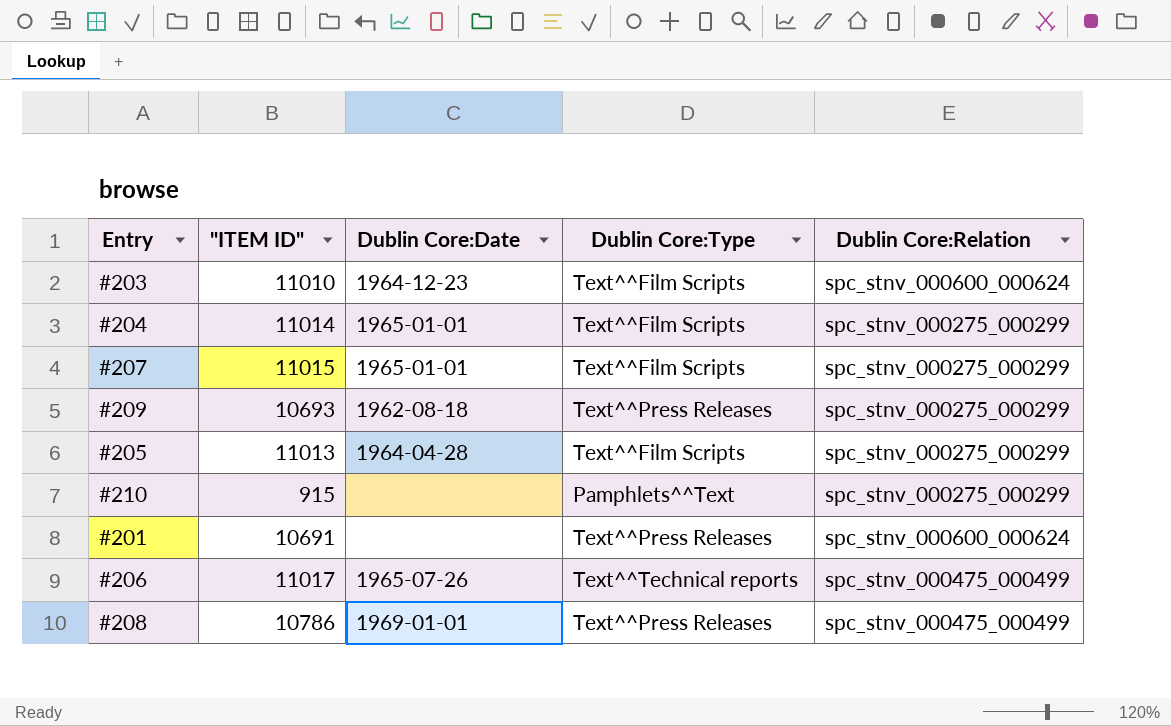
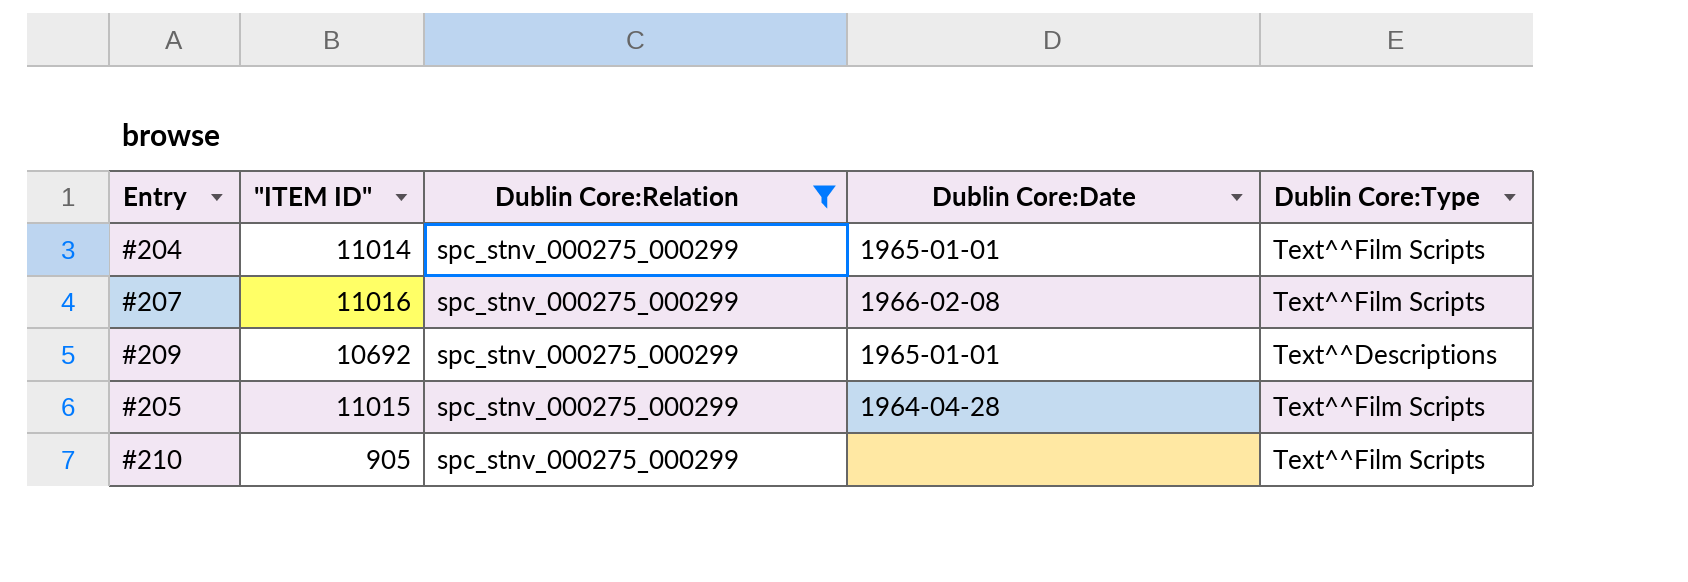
filter: none -> Dublin Core:Relation = spc_stnv_000275_000299
column Dublin Core:Relation | position: 5 -> 3
#207 | "ITEM ID": 11015 -> 11016
#207 | Dublin Core:Date: 1965-01-01 -> 1966-02-08
#209 | "ITEM ID": 10693 -> 10692
#209 | Dublin Core:Date: 1962-08-18 -> 1965-01-01
#209 | Dublin Core:Type: Text^^Press Releases -> Text^^Descriptions
#205 | "ITEM ID": 11013 -> 11015
#210 | "ITEM ID": 915 -> 905
#210 | Dublin Core:Type: Pamphlets^^Text -> Text^^Film Scripts

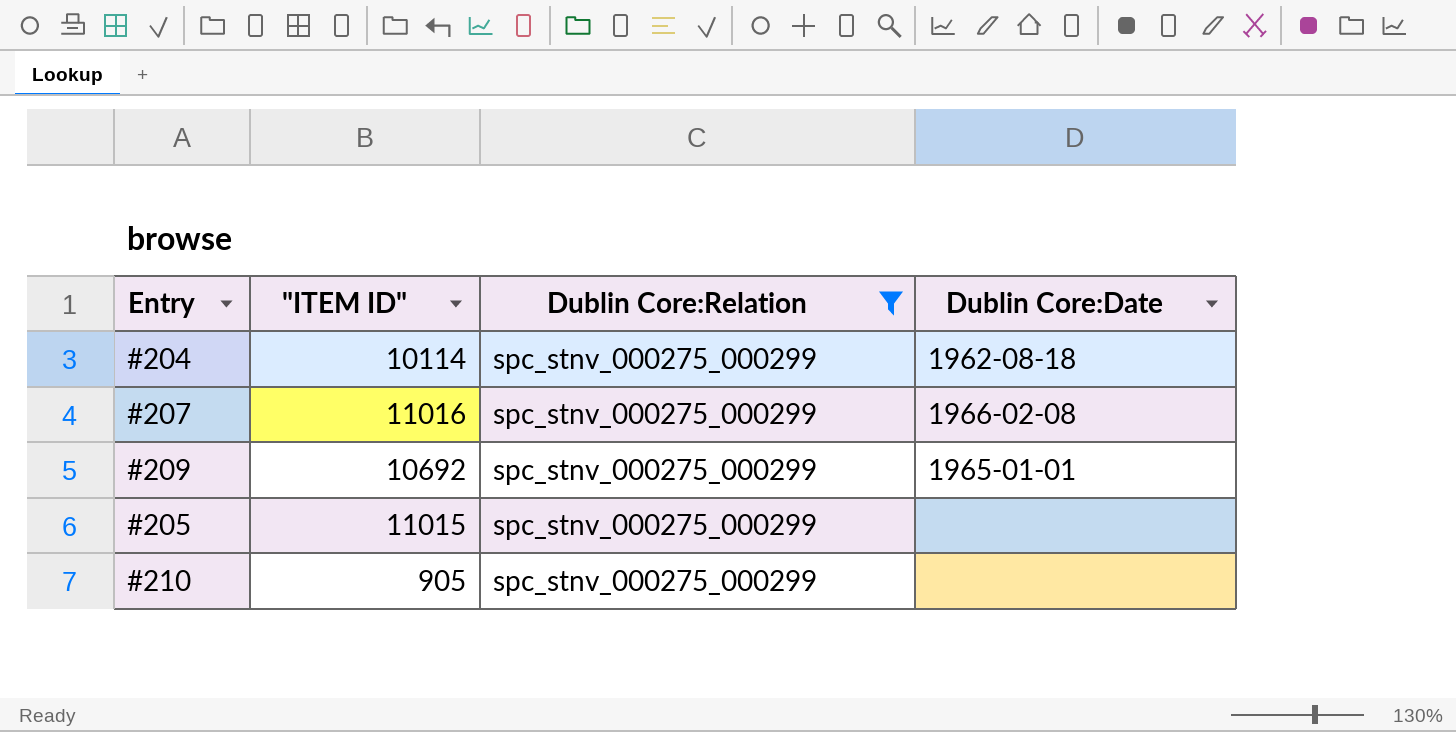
column Dublin Core:Type | position: 5 -> none
#204 | "ITEM ID": 11014 -> 10114
#204 | Dublin Core:Date: 1965-01-01 -> 1962-08-18
#205 | Dublin Core:Date: 1964-04-28 -> none

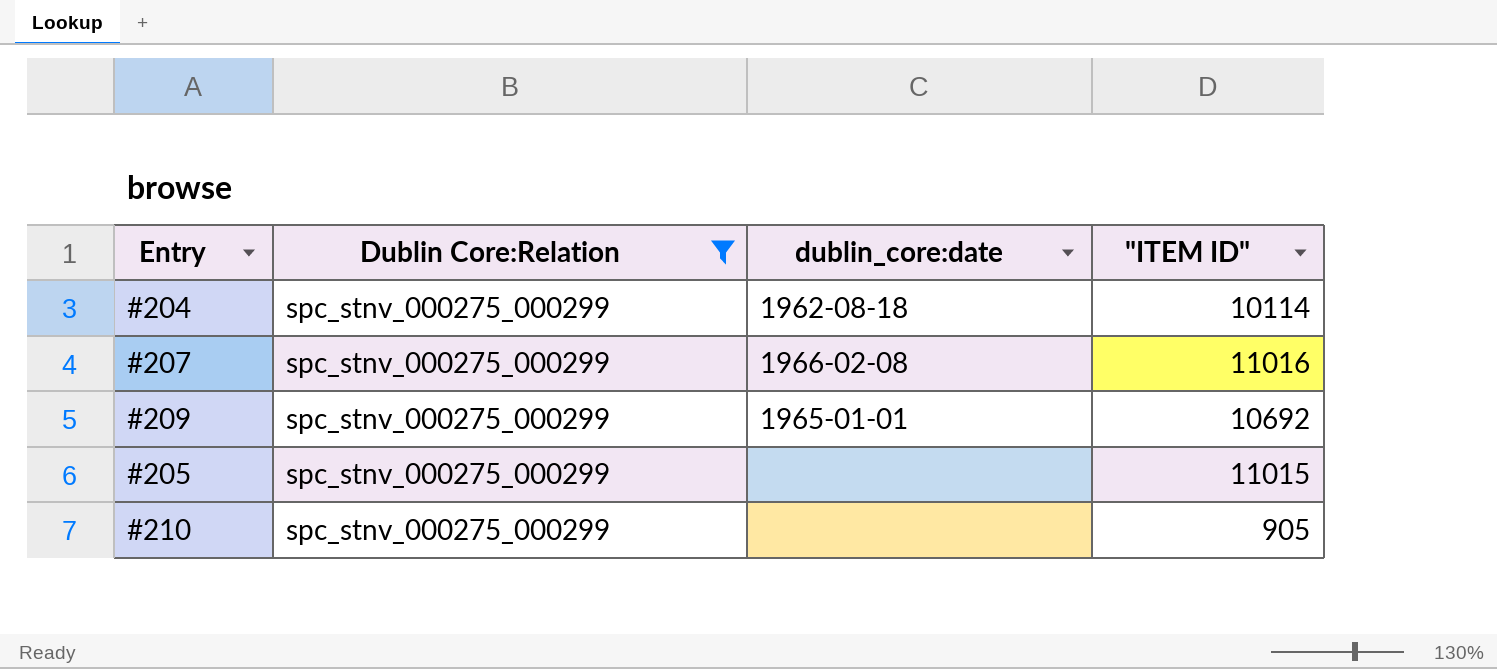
column name: Dublin Core:Date -> dublin_core:date
column "ITEM ID" | position: 2 -> 4

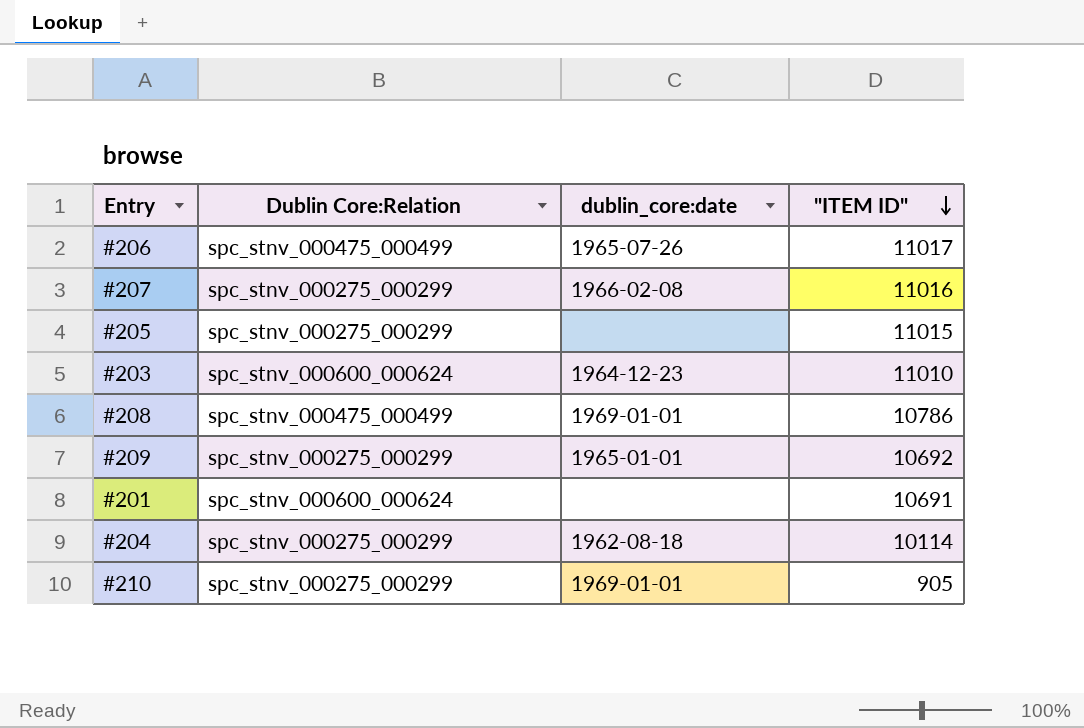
filter: Dublin Core:Relation = spc_stnv_000275_000299 -> none
row order: none -> "ITEM ID" descending
#210 | dublin_core:date: none -> 1969-01-01

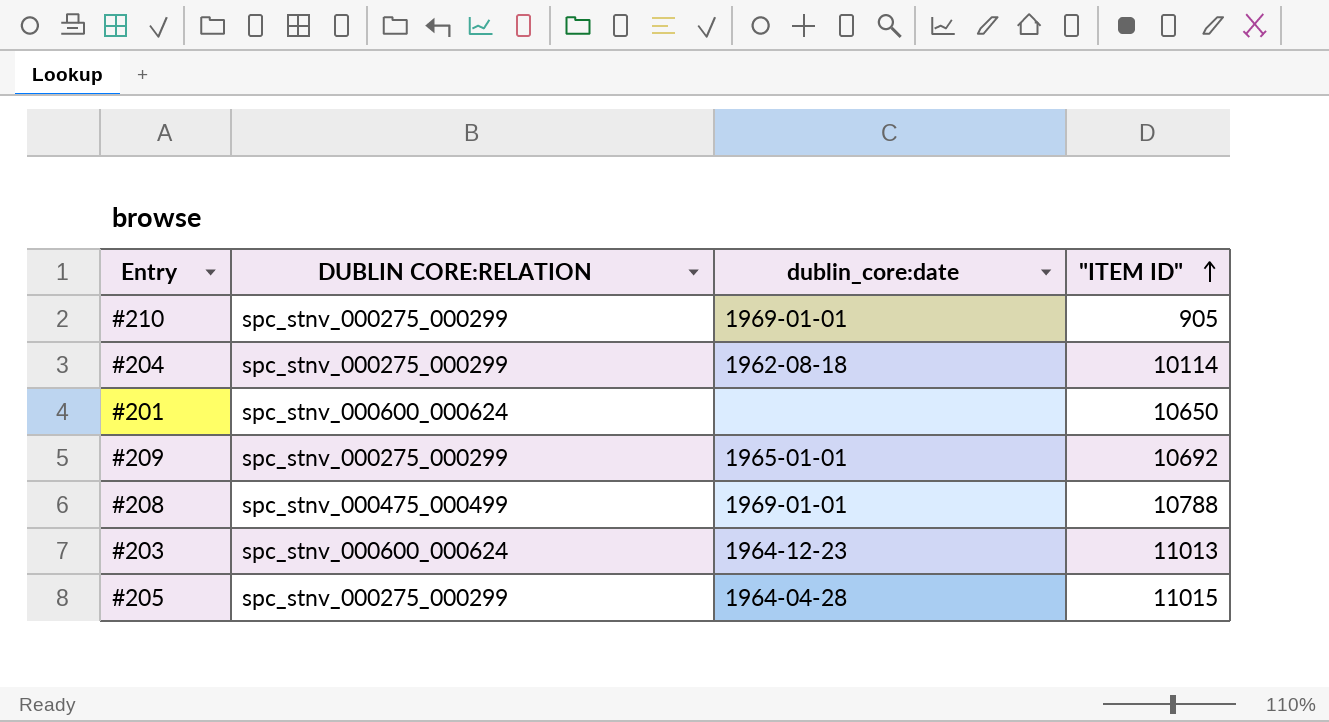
row order: "ITEM ID" descending -> "ITEM ID" ascending
column name: Dublin Core:Relation -> DUBLIN CORE:RELATION
row #206: spc_stnv_000475_000499 | 1965-07-26 | 11017 -> none
row #207: spc_stnv_000275_000299 | 1966-02-08 | 11016 -> none
#201 | "ITEM ID": 10691 -> 10650
#208 | "ITEM ID": 10786 -> 10788
#203 | "ITEM ID": 11010 -> 11013
#205 | dublin_core:date: none -> 1964-04-28

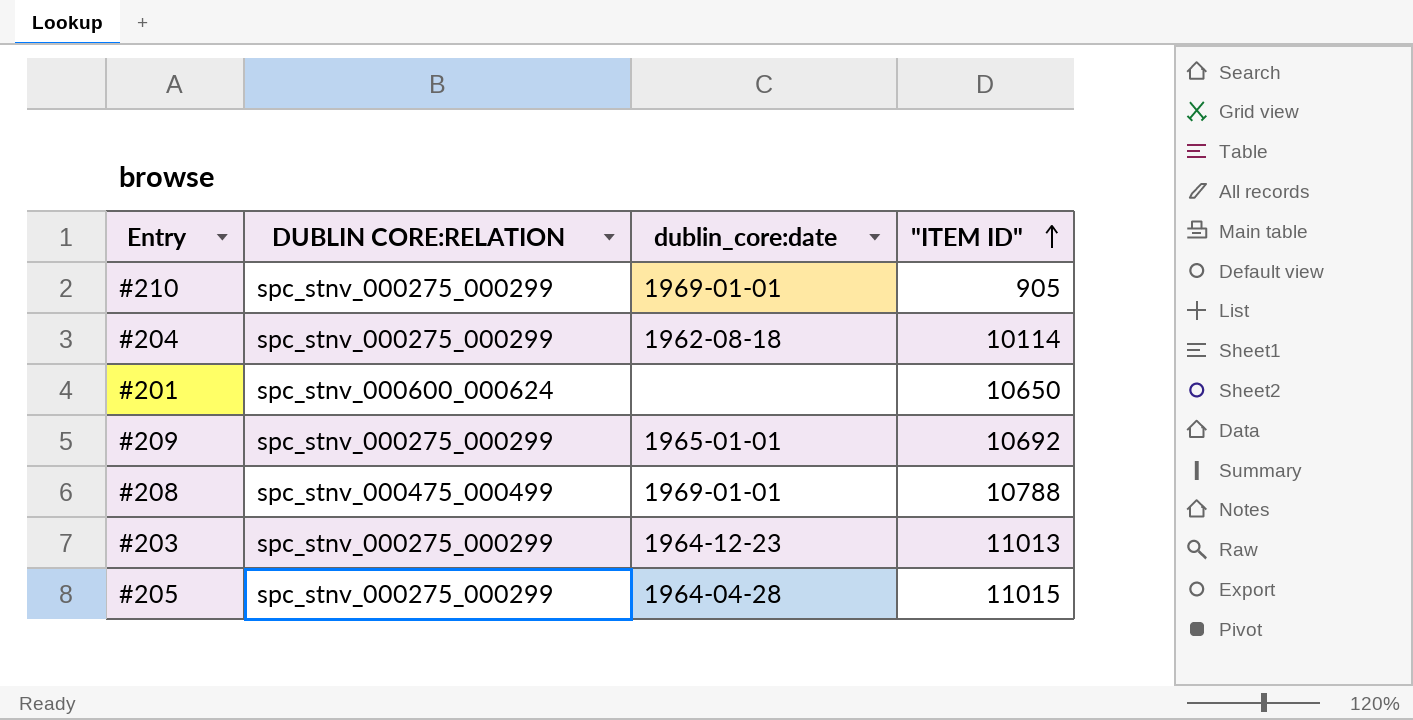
#203 | DUBLIN CORE:RELATION: spc_stnv_000600_000624 -> spc_stnv_000275_000299

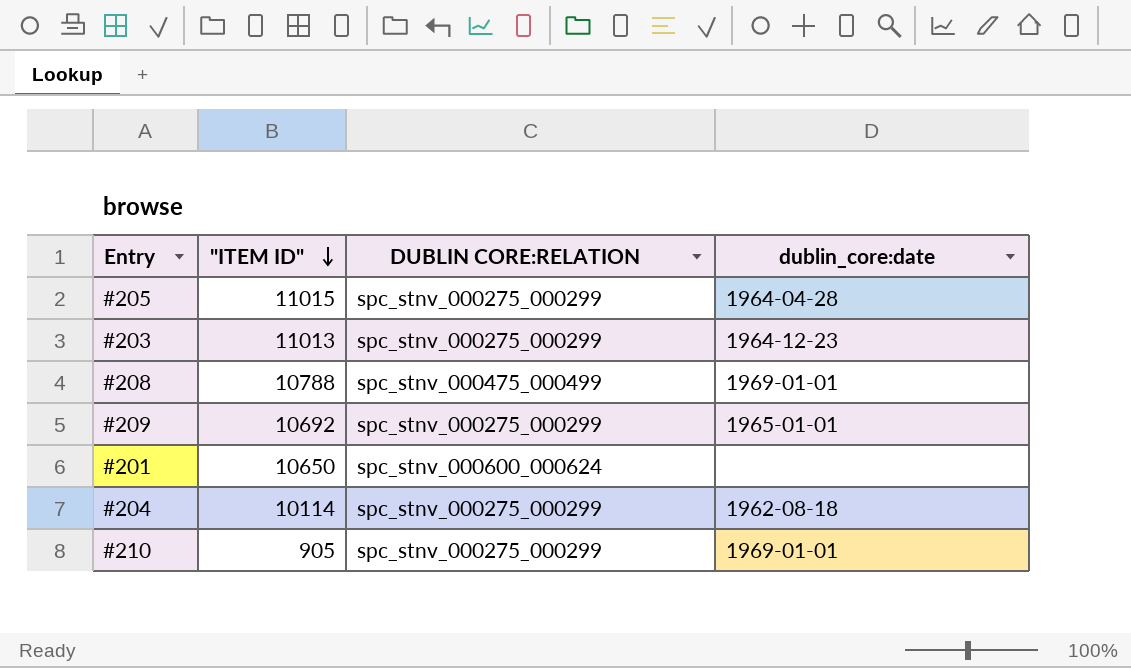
row order: "ITEM ID" ascending -> "ITEM ID" descending
column "ITEM ID" | position: 4 -> 2

